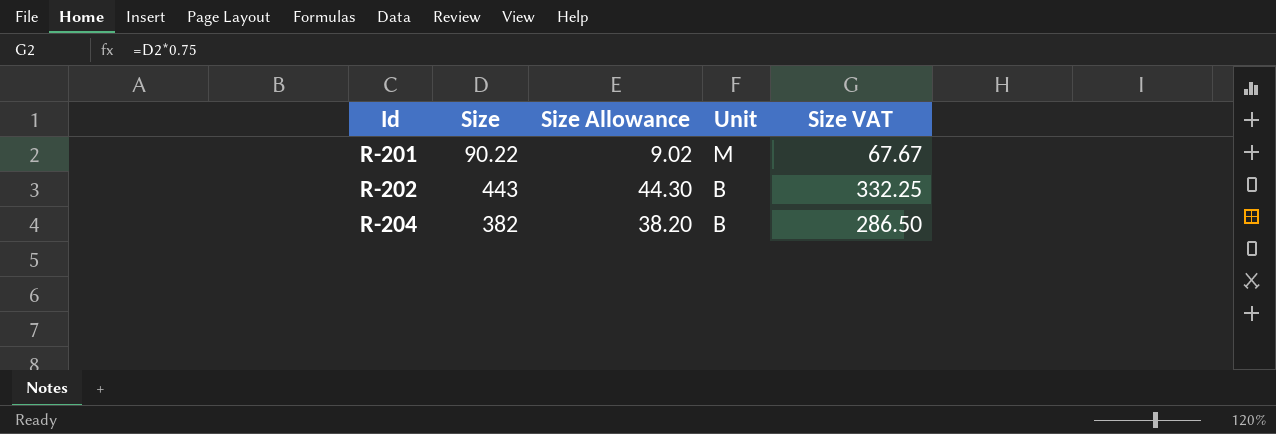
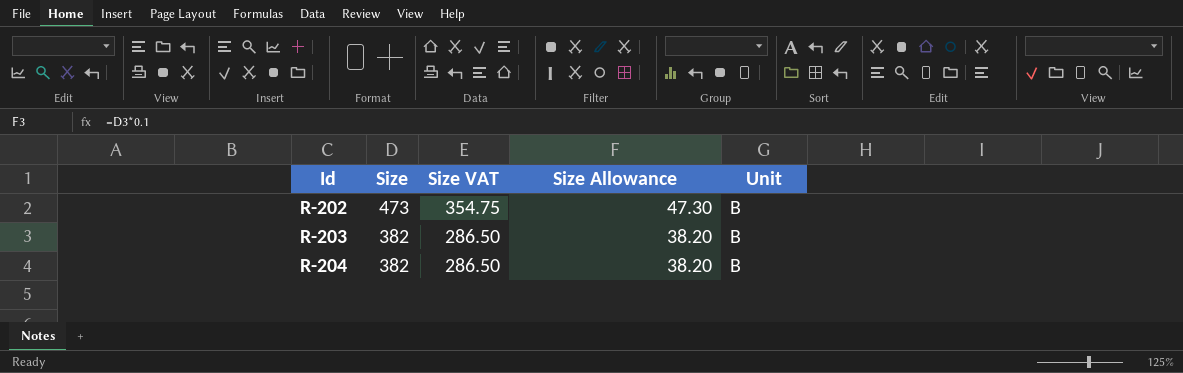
column Size VAT | position: 5 -> 3
row R-201: 90.22 | 9.02 | M | 67.67 -> none
R-202 | Size: 443 -> 473
R-202 | Size VAT: 332.25 -> 354.75
R-202 | Size Allowance: 44.30 -> 47.30
row R-203: none -> 382 | 286.50 | 38.20 | B

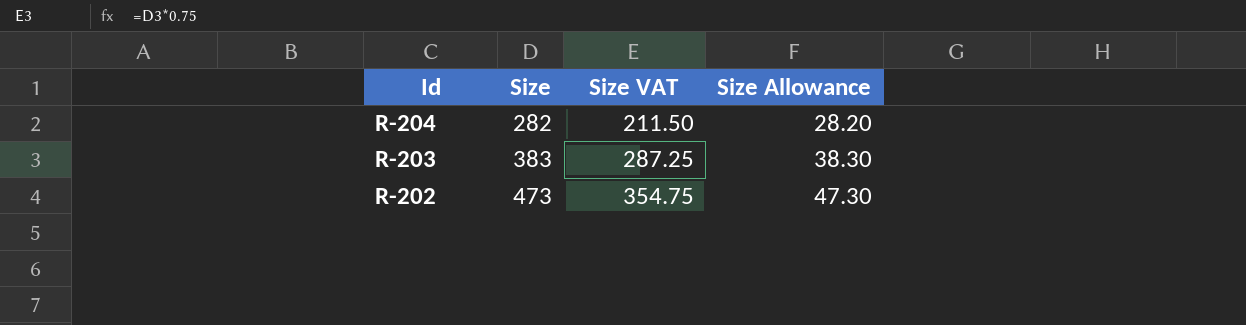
row order: Id ascending -> Id descending
column Unit | position: 5 -> none
R-204 | Size: 382 -> 282
R-204 | Size VAT: 286.50 -> 211.50
R-204 | Size Allowance: 38.20 -> 28.20
R-203 | Size: 382 -> 383
R-203 | Size VAT: 286.50 -> 287.25
R-203 | Size Allowance: 38.20 -> 38.30

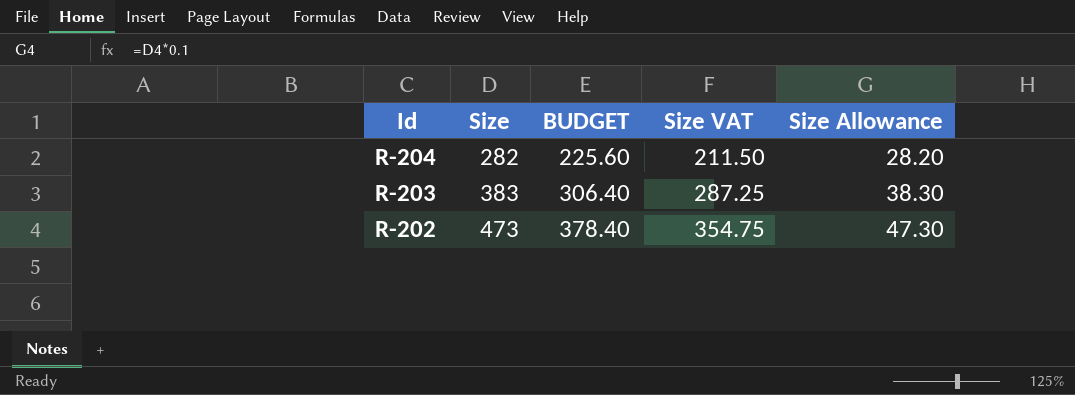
column BUDGET | formula: none -> [Size] * 0.8

